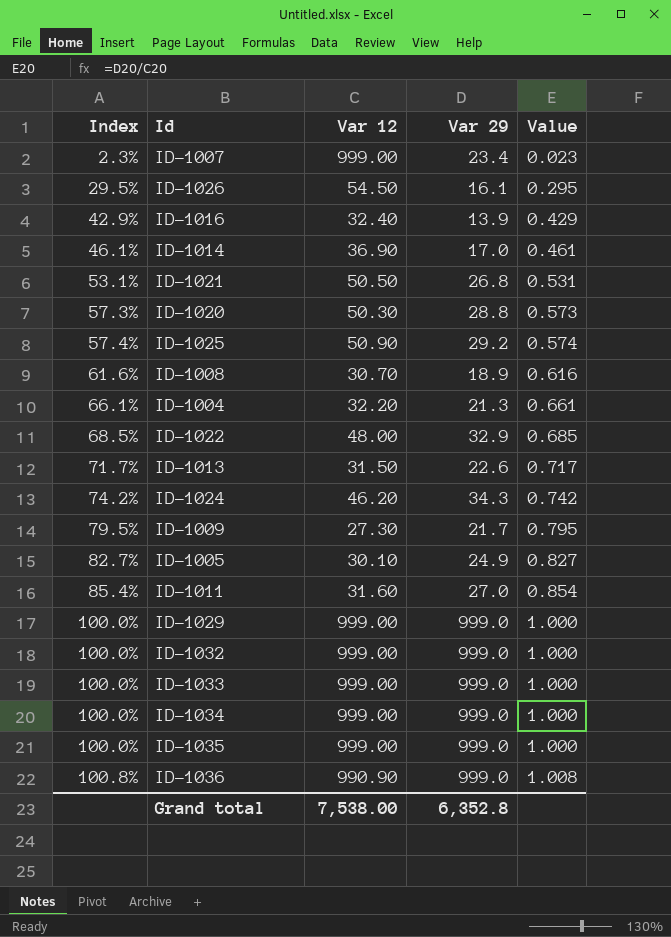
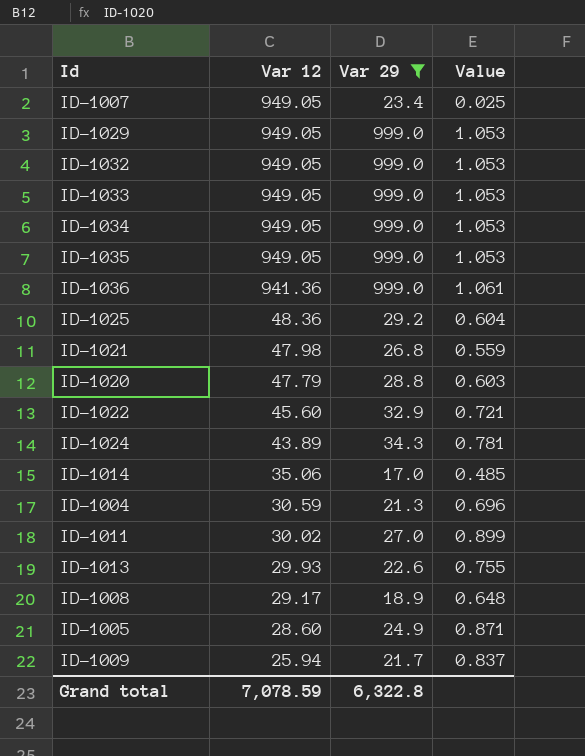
filter: none -> Var 29 >= 17.0
row order: Index ascending -> Var 12 descending
column Index | formula: [Var 29] / [Var 12] -> none
ID-1007 | Var 12: 999.00 -> 949.05
ID-1007 | Value: 0.023 -> 0.025
ID-1029 | Var 12: 999.00 -> 949.05
ID-1029 | Value: 1.000 -> 1.053
ID-1032 | Var 12: 999.00 -> 949.05
ID-1032 | Value: 1.000 -> 1.053
ID-1033 | Var 12: 999.00 -> 949.05
ID-1033 | Value: 1.000 -> 1.053
ID-1034 | Var 12: 999.00 -> 949.05
ID-1034 | Value: 1.000 -> 1.053
ID-1035 | Var 12: 999.00 -> 949.05
ID-1035 | Value: 1.000 -> 1.053
ID-1036 | Var 12: 990.90 -> 941.36
ID-1036 | Value: 1.008 -> 1.061
ID-1025 | Var 12: 50.90 -> 48.36
ID-1025 | Value: 0.574 -> 0.604
ID-1021 | Var 12: 50.50 -> 47.98
ID-1021 | Value: 0.531 -> 0.559
ID-1020 | Var 12: 50.30 -> 47.79
ID-1020 | Value: 0.573 -> 0.603
ID-1022 | Var 12: 48.00 -> 45.60
ID-1022 | Value: 0.685 -> 0.721
ID-1024 | Var 12: 46.20 -> 43.89
ID-1024 | Value: 0.742 -> 0.781
ID-1014 | Var 12: 36.90 -> 35.06
ID-1014 | Value: 0.461 -> 0.485
ID-1004 | Var 12: 32.20 -> 30.59
ID-1004 | Value: 0.661 -> 0.696
ID-1011 | Var 12: 31.60 -> 30.02
ID-1011 | Value: 0.854 -> 0.899
ID-1013 | Var 12: 31.50 -> 29.93
ID-1013 | Value: 0.717 -> 0.755
ID-1008 | Var 12: 30.70 -> 29.17
ID-1008 | Value: 0.616 -> 0.648
ID-1005 | Var 12: 30.10 -> 28.60
ID-1005 | Value: 0.827 -> 0.871
ID-1009 | Var 12: 27.30 -> 25.94
ID-1009 | Value: 0.795 -> 0.837
Grand total | Var 12: 7,538.00 -> 7,078.59
Grand total | Var 29: 6,352.8 -> 6,322.8

